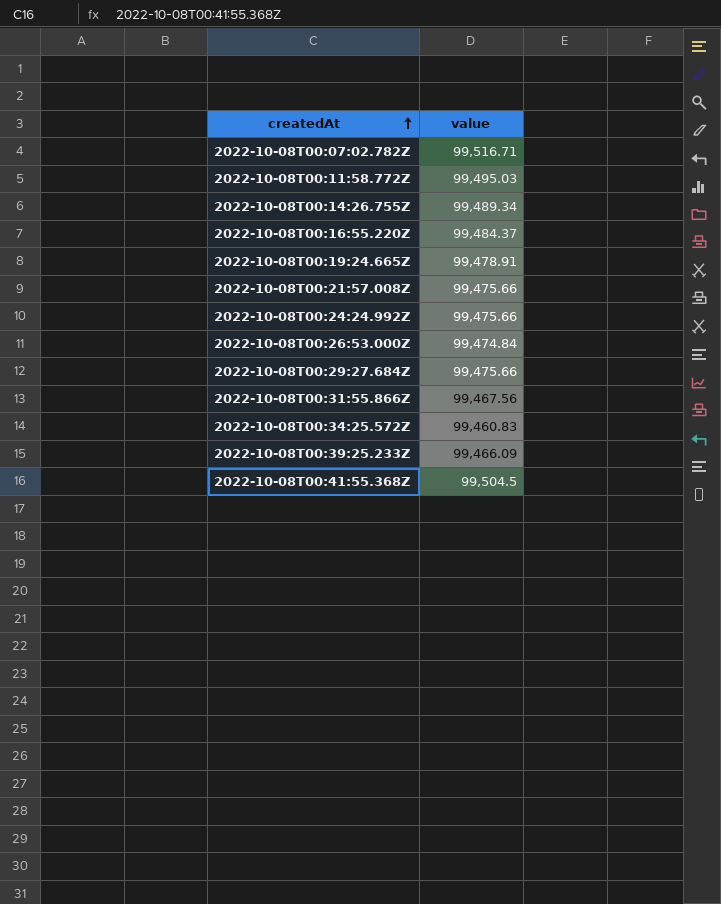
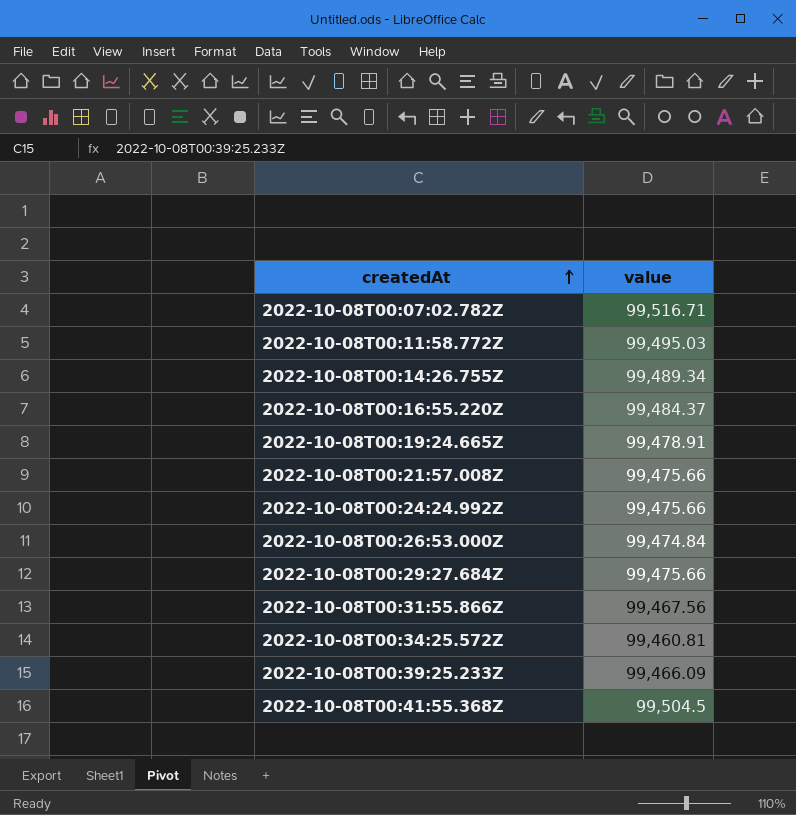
2022-10-08T00:34:25.572Z | value: 99,460.83 -> 99,460.81

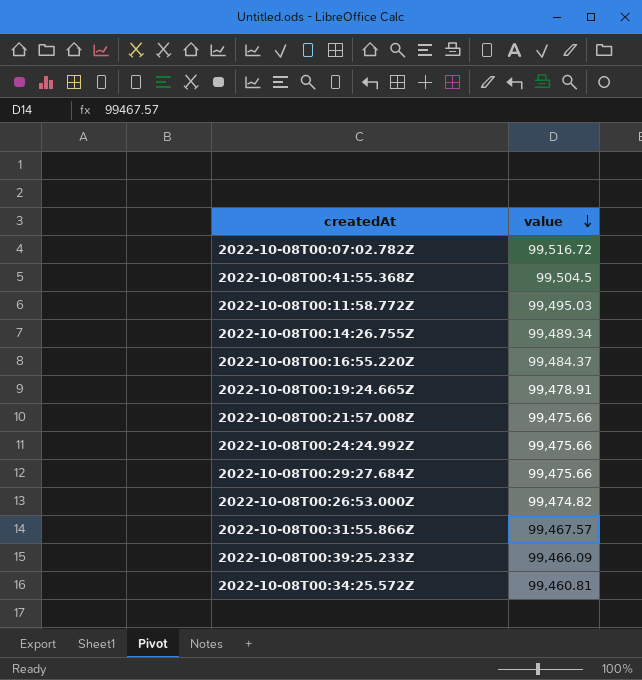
row order: createdAt ascending -> value descending
2022-10-08T00:07:02.782Z | value: 99,516.71 -> 99,516.72
2022-10-08T00:26:53.000Z | value: 99,474.84 -> 99,474.82
2022-10-08T00:31:55.866Z | value: 99,467.56 -> 99,467.57

